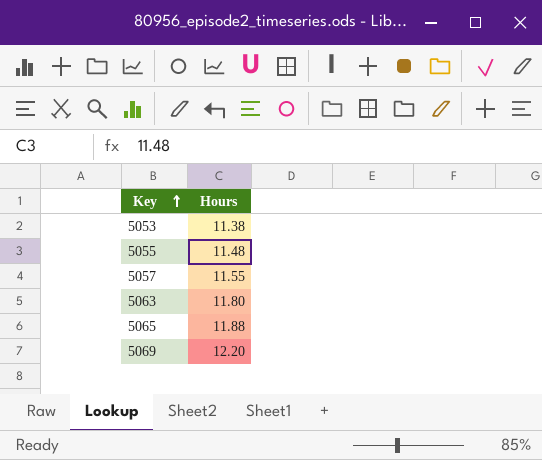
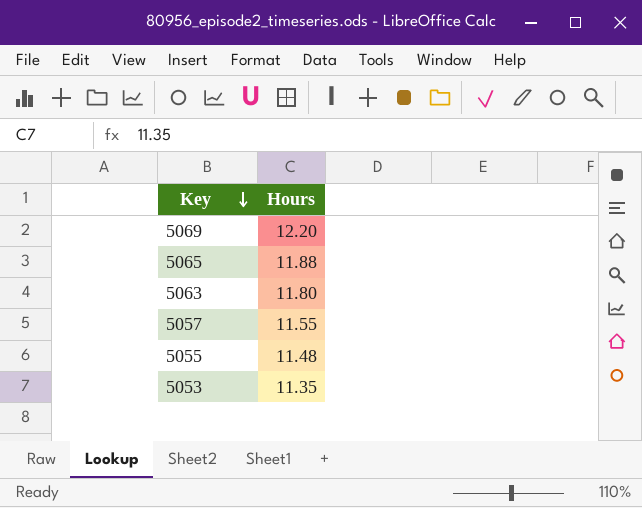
row order: Key ascending -> Key descending
5053 | Hours: 11.38 -> 11.35

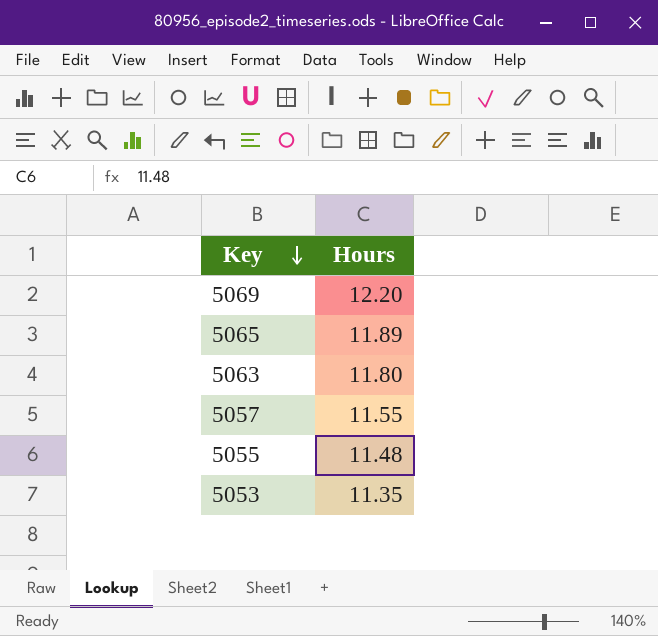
5065 | Hours: 11.88 -> 11.89

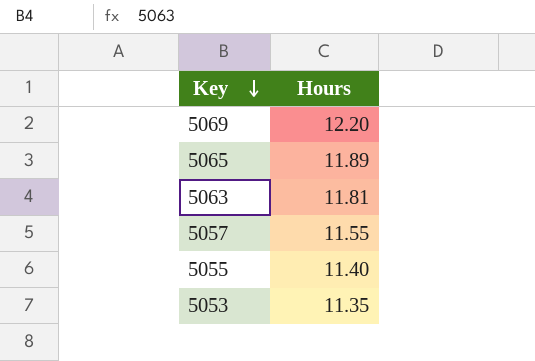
5063 | Hours: 11.80 -> 11.81
5055 | Hours: 11.48 -> 11.40

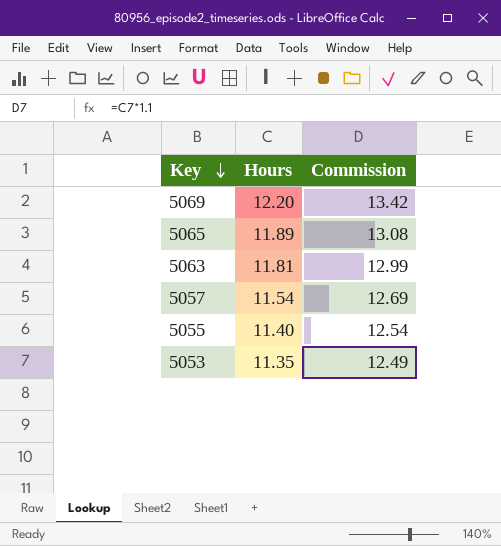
column Commission | formula: none -> [Hours] * 1.1
5057 | Hours: 11.55 -> 11.54

